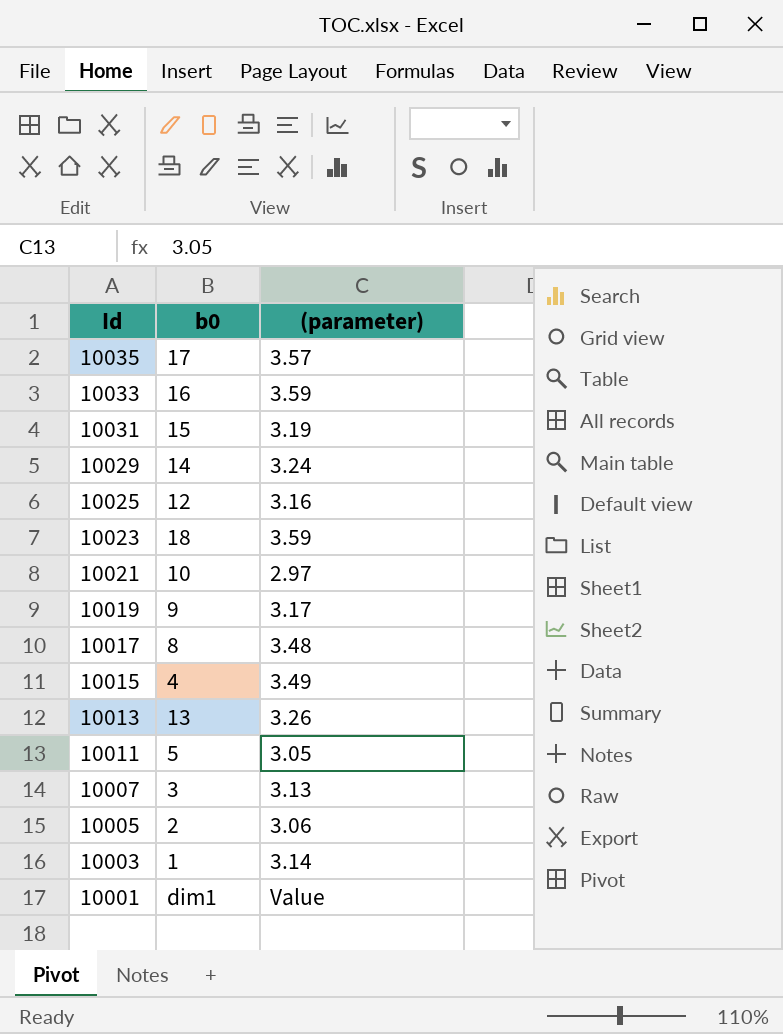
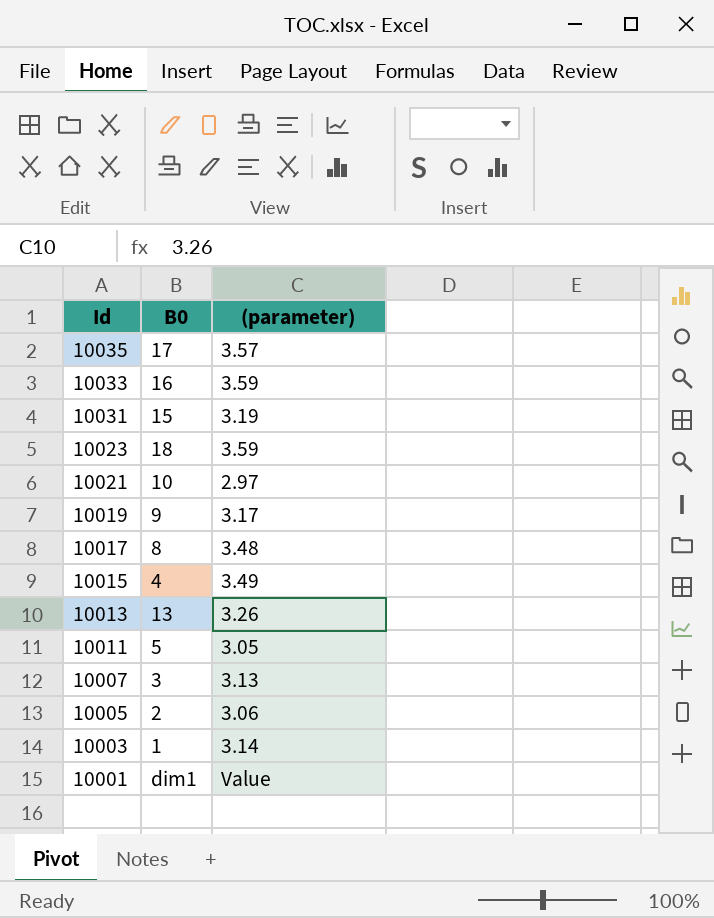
column name: b0 -> B0
row 10029: 14 | 3.24 -> none
row 10025: 12 | 3.16 -> none

